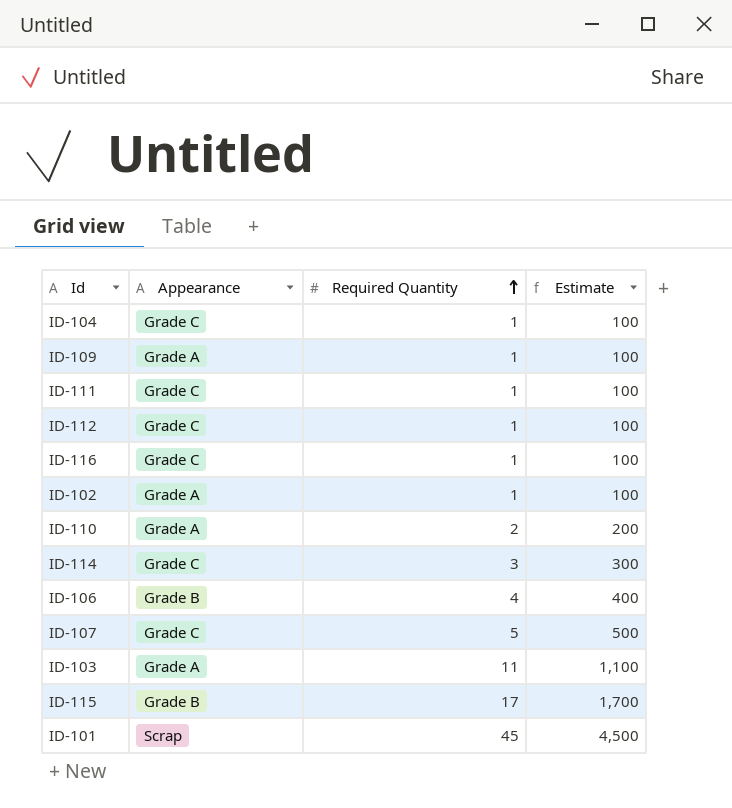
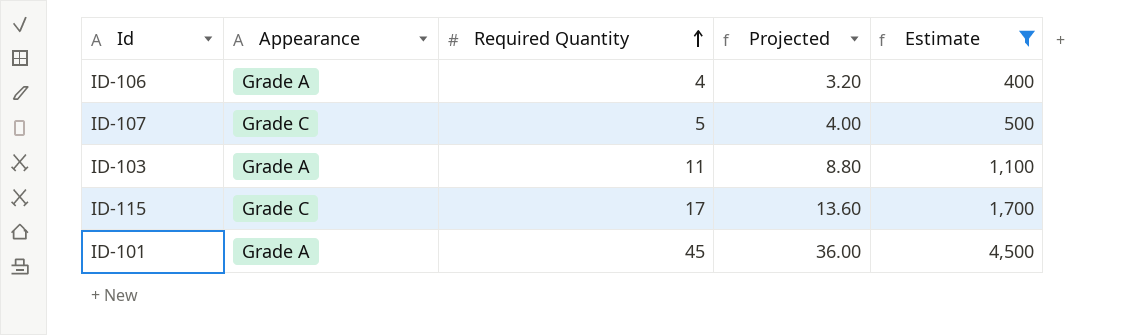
filter: none -> Estimate >= 400
column Projected | formula: none -> [Required Quantity] * 0.8
ID-106 | Appearance: Grade B -> Grade A
ID-115 | Appearance: Grade B -> Grade C
ID-101 | Appearance: Scrap -> Grade A

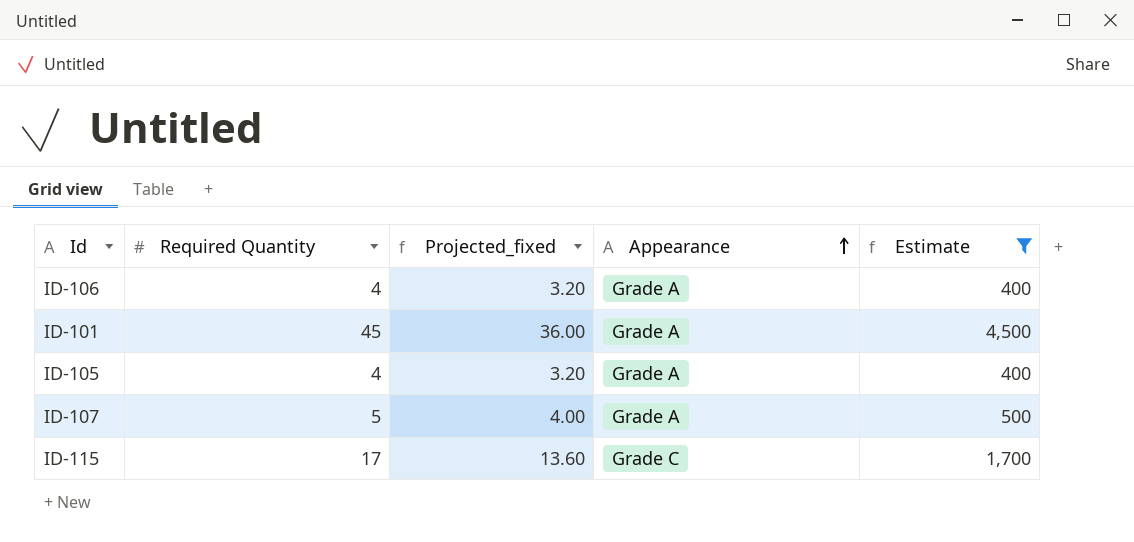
row order: Required Quantity ascending -> Appearance ascending
column name: Projected -> Projected_fixed
column Appearance | position: 2 -> 4
row ID-103: Grade A | 11 | 8.80 | 1,100 -> none
row ID-105: none -> 4 | 3.20 | Grade A | 400
ID-107 | Appearance: Grade C -> Grade A

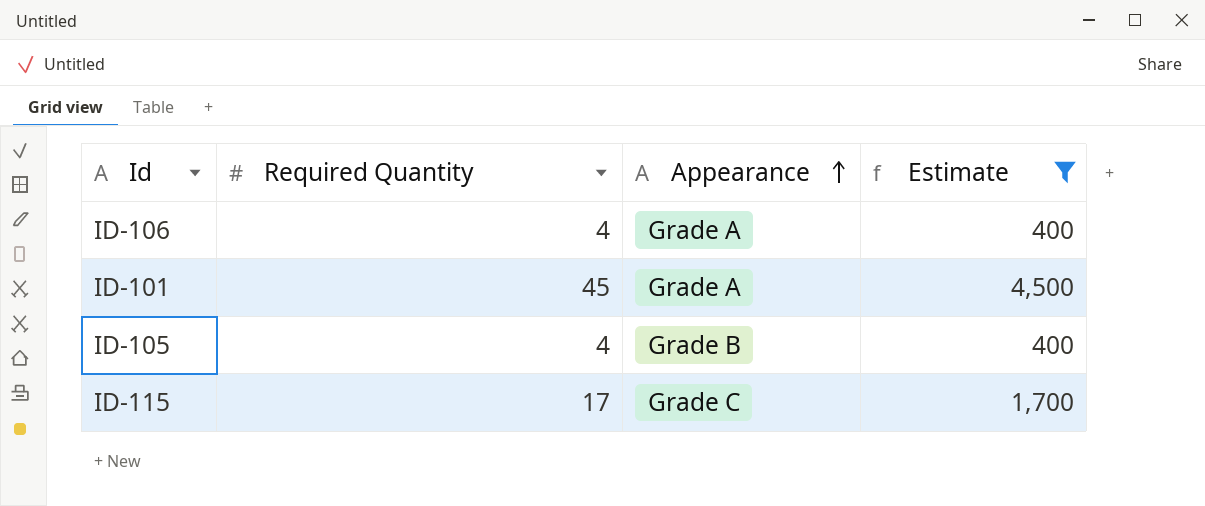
column Projected_fixed | formula: [Required Quantity] * 0.8 -> none
row ID-107: 5 | 4.00 | Grade A | 500 -> none
ID-105 | Appearance: Grade A -> Grade B

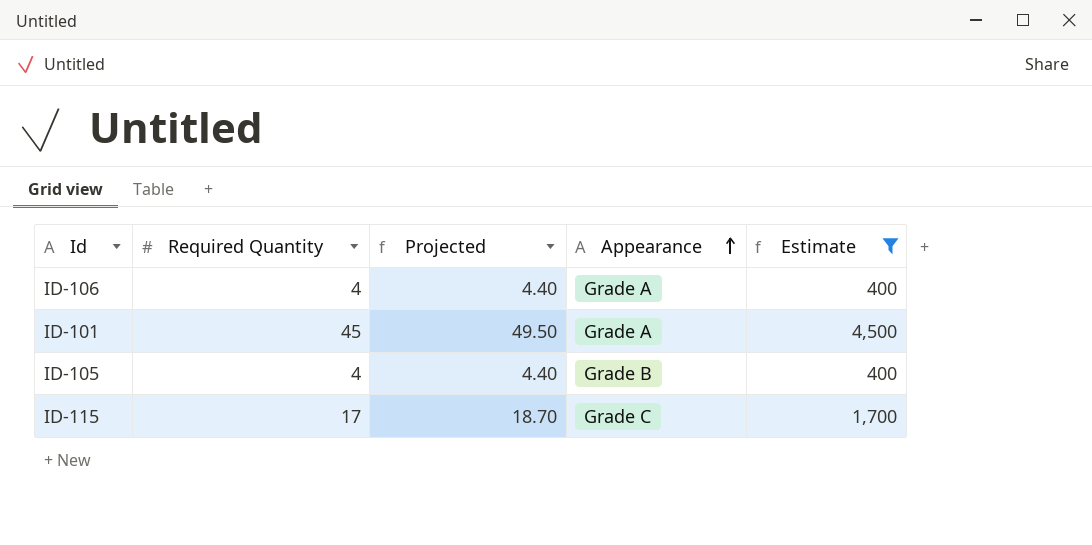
column Projected | formula: none -> [Required Quantity] * 1.1

